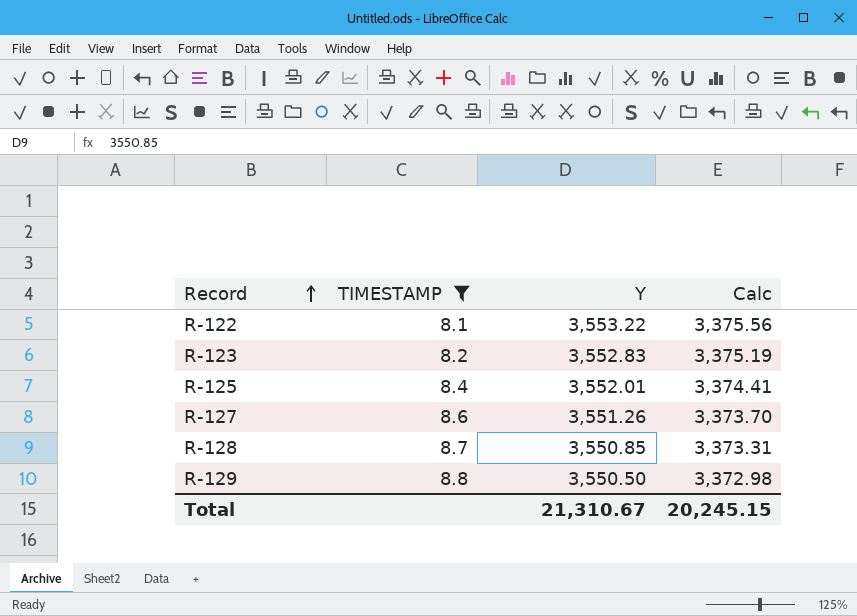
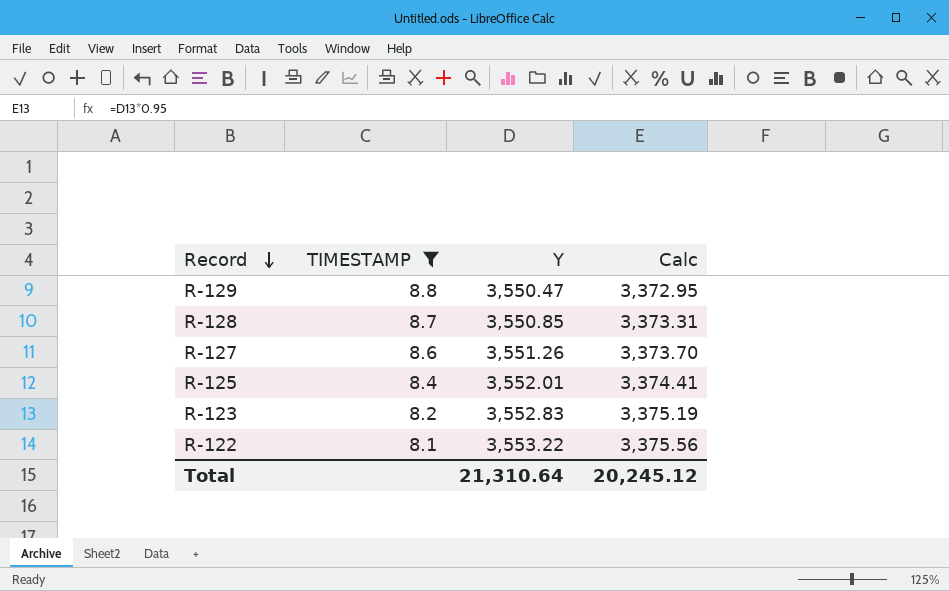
row order: Record ascending -> Record descending
R-129 | Y: 3,550.50 -> 3,550.47
R-129 | Calc: 3,372.98 -> 3,372.95
Total | Y: 21,310.67 -> 21,310.64
Total | Calc: 20,245.15 -> 20,245.12

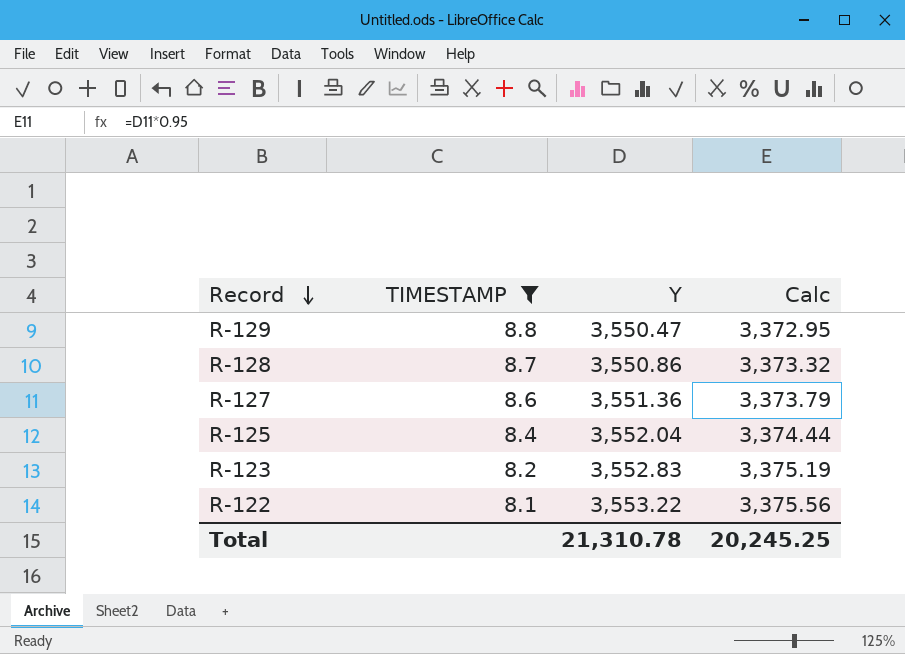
R-128 | Y: 3,550.85 -> 3,550.86
R-128 | Calc: 3,373.31 -> 3,373.32
R-127 | Y: 3,551.26 -> 3,551.36
R-127 | Calc: 3,373.70 -> 3,373.79
R-125 | Y: 3,552.01 -> 3,552.04
R-125 | Calc: 3,374.41 -> 3,374.44
Total | Y: 21,310.64 -> 21,310.78
Total | Calc: 20,245.12 -> 20,245.25

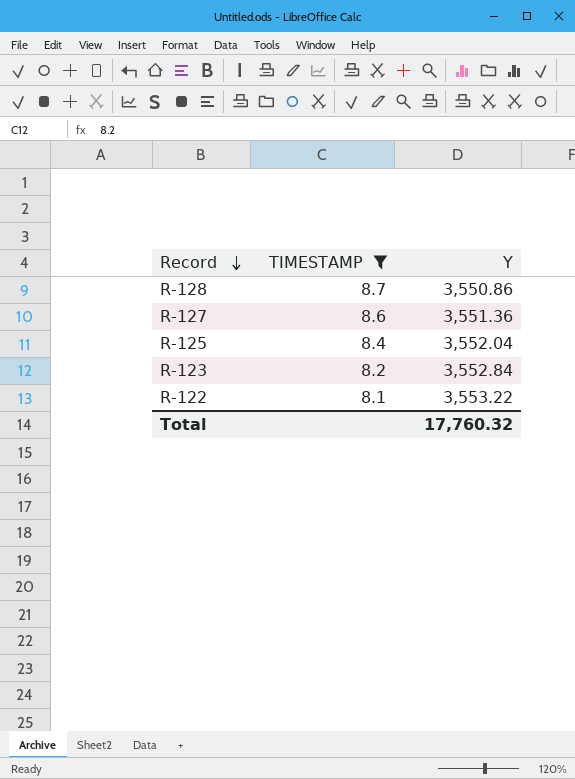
column Calc | formula: [Y] * 0.95 -> none
row R-129: 8.8 | 3,550.47 | 3,372.95 -> none
R-123 | Y: 3,552.83 -> 3,552.84
Total | Y: 21,310.78 -> 17,760.32

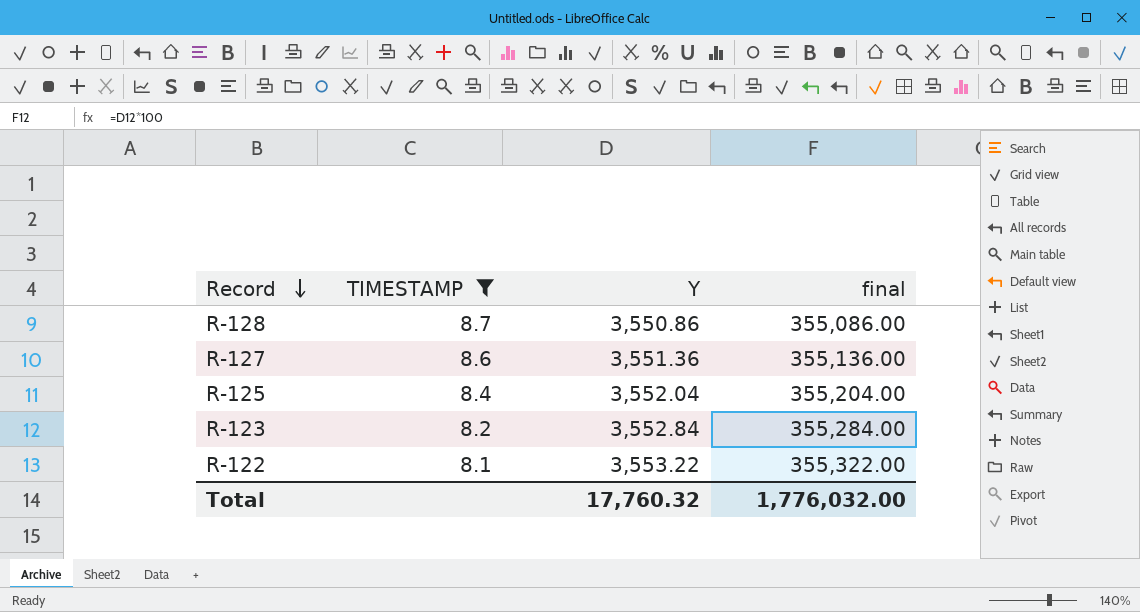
column final | formula: none -> [Y] * 100

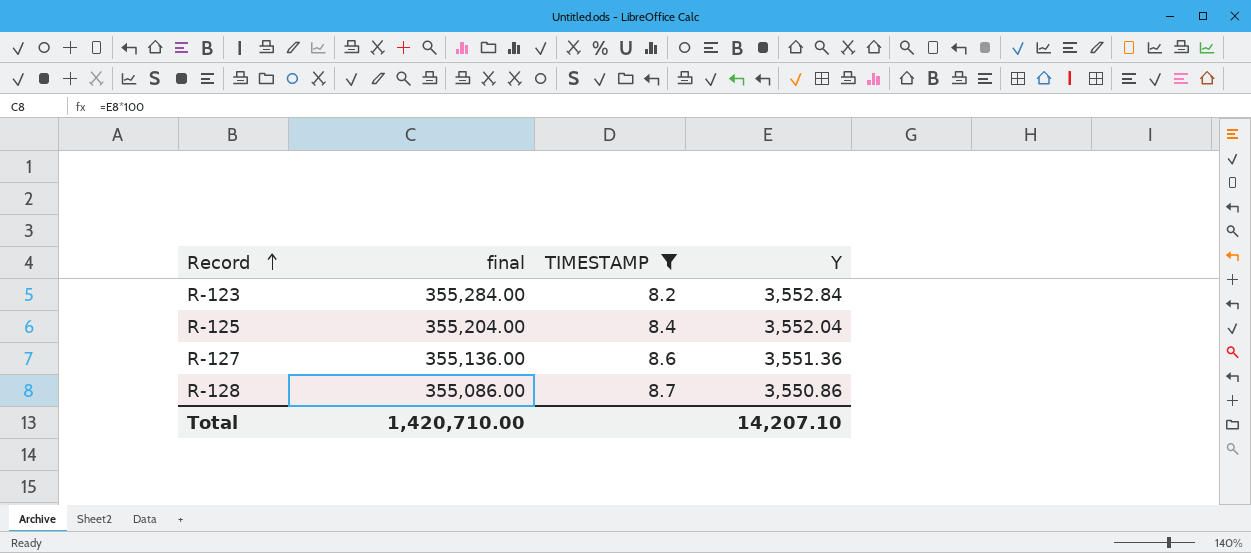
row order: Record descending -> Record ascending
column final | position: 4 -> 2
row R-122: 8.1 | 3,553.22 | 355,322.00 -> none
Total | final: 1,776,032.00 -> 1,420,710.00
Total | Y: 17,760.32 -> 14,207.10

